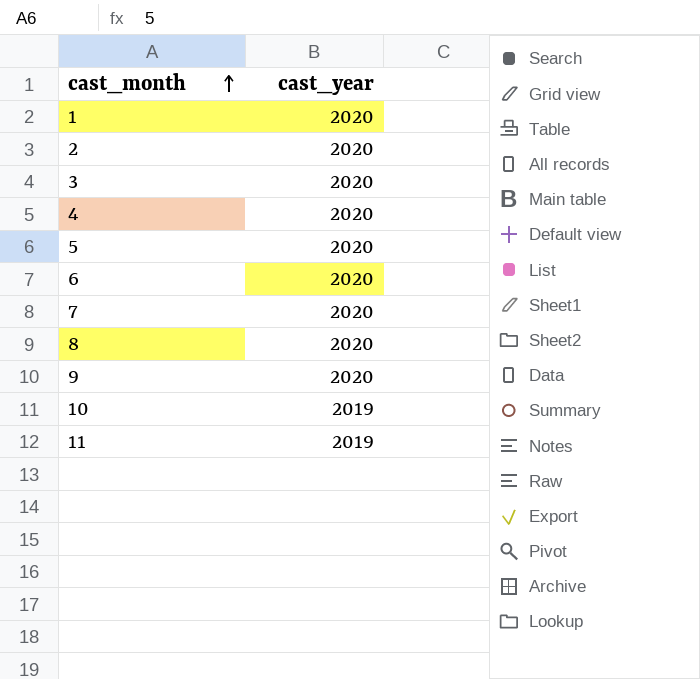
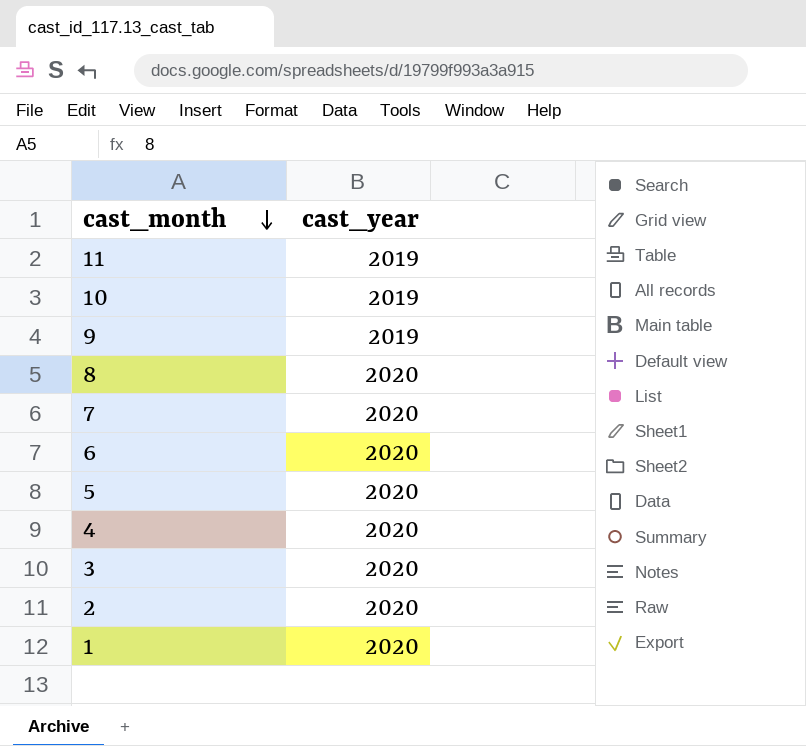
row order: cast_month ascending -> cast_month descending
9 | cast_year: 2020 -> 2019

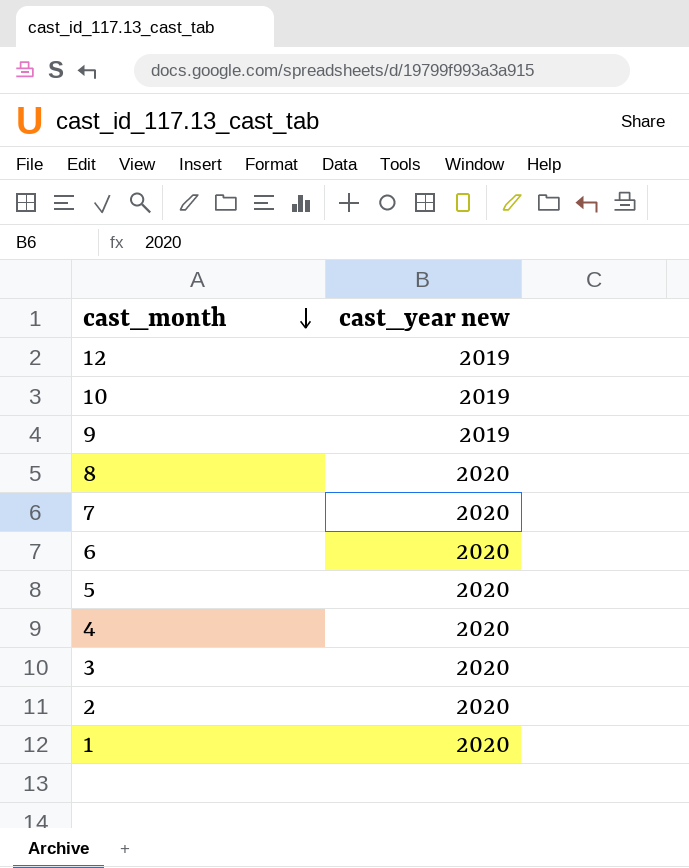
column name: cast_year -> cast_year new
row 11: 2019 -> none
row 12: none -> 2019

